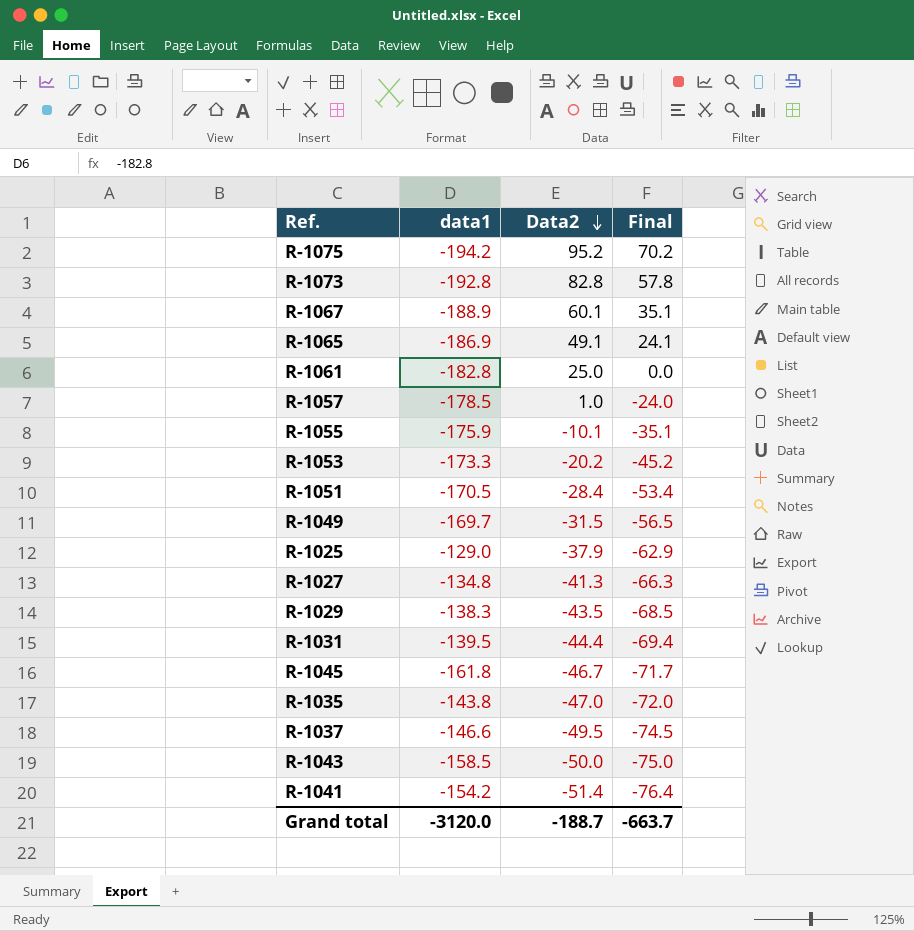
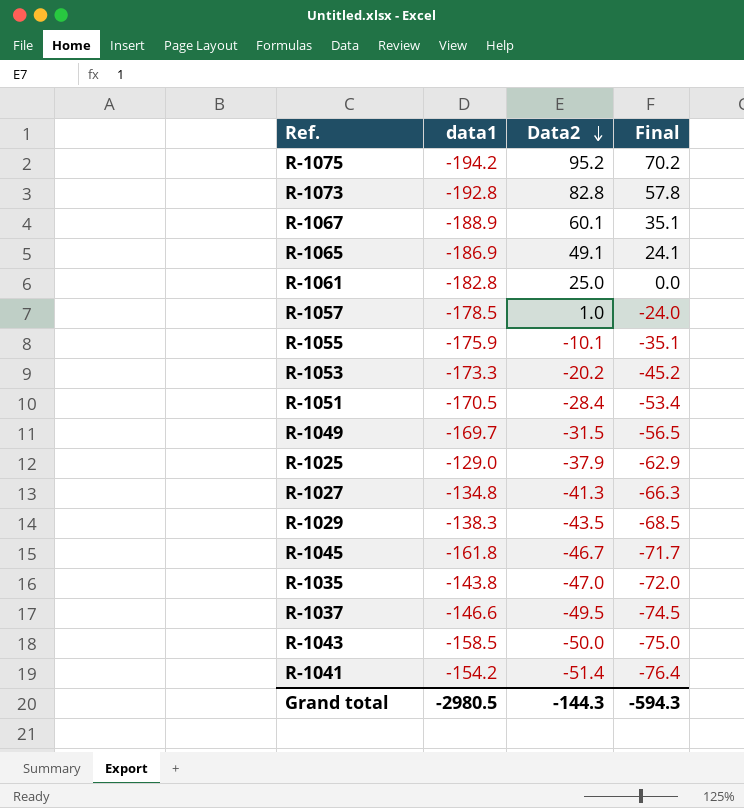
row R-1031: -139.5 | -44.4 | -69.4 -> none
Grand total | data1: -3120.0 -> -2980.5
Grand total | Data2: -188.7 -> -144.3
Grand total | Final: -663.7 -> -594.3

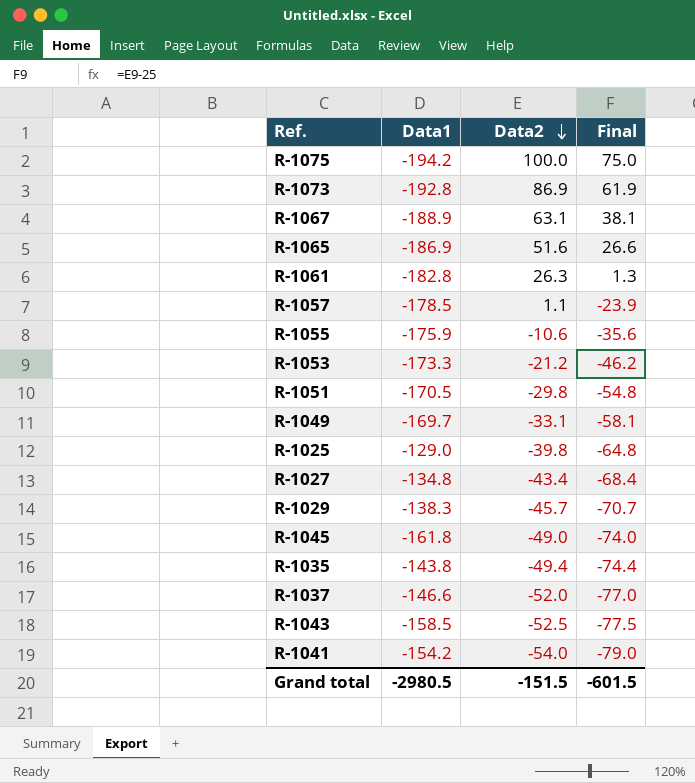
column name: data1 -> Data1
R-1075 | Data2: 95.2 -> 100.0
R-1075 | Final: 70.2 -> 75.0
R-1073 | Data2: 82.8 -> 86.9
R-1073 | Final: 57.8 -> 61.9
R-1067 | Data2: 60.1 -> 63.1
R-1067 | Final: 35.1 -> 38.1
R-1065 | Data2: 49.1 -> 51.6
R-1065 | Final: 24.1 -> 26.6
R-1061 | Data2: 25.0 -> 26.3
R-1061 | Final: 0.0 -> 1.3
R-1057 | Data2: 1.0 -> 1.1
R-1057 | Final: -24.0 -> -23.9
R-1055 | Data2: -10.1 -> -10.6
R-1055 | Final: -35.1 -> -35.6
R-1053 | Data2: -20.2 -> -21.2
R-1053 | Final: -45.2 -> -46.2
R-1051 | Data2: -28.4 -> -29.8
R-1051 | Final: -53.4 -> -54.8
R-1049 | Data2: -31.5 -> -33.1
R-1049 | Final: -56.5 -> -58.1
R-1025 | Data2: -37.9 -> -39.8
R-1025 | Final: -62.9 -> -64.8
R-1027 | Data2: -41.3 -> -43.4
R-1027 | Final: -66.3 -> -68.4
R-1029 | Data2: -43.5 -> -45.7
R-1029 | Final: -68.5 -> -70.7
R-1045 | Data2: -46.7 -> -49.0
R-1045 | Final: -71.7 -> -74.0
R-1035 | Data2: -47.0 -> -49.4
R-1035 | Final: -72.0 -> -74.4
R-1037 | Data2: -49.5 -> -52.0
R-1037 | Final: -74.5 -> -77.0
R-1043 | Data2: -50.0 -> -52.5
R-1043 | Final: -75.0 -> -77.5
R-1041 | Data2: -51.4 -> -54.0
R-1041 | Final: -76.4 -> -79.0
Grand total | Data2: -144.3 -> -151.5
Grand total | Final: -594.3 -> -601.5

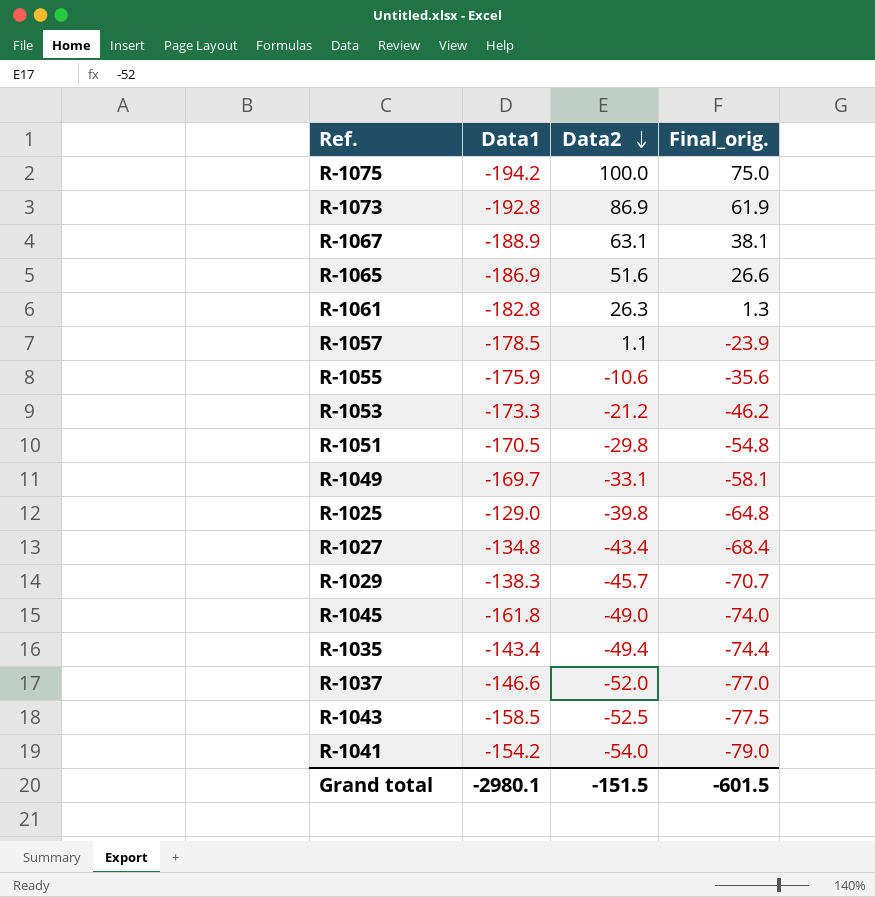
column name: Final -> Final_orig.
R-1035 | Data1: -143.8 -> -143.4
Grand total | Data1: -2980.5 -> -2980.1

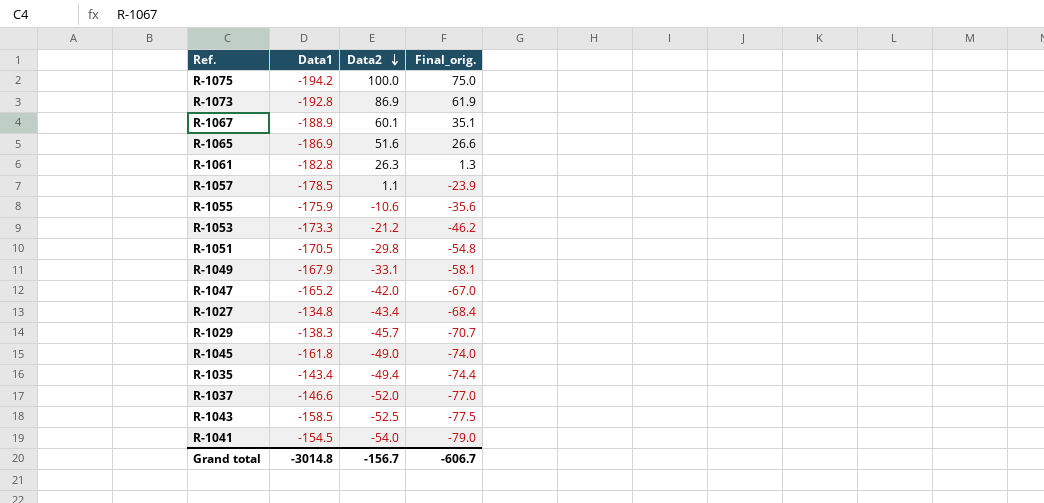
row R-1025: -129.0 | -39.8 | -64.8 -> none
R-1067 | Data2: 63.1 -> 60.1
R-1067 | Final_orig.: 38.1 -> 35.1
R-1049 | Data1: -169.7 -> -167.9
row R-1047: none -> -165.2 | -42.0 | -67.0
R-1041 | Data1: -154.2 -> -154.5
Grand total | Data1: -2980.1 -> -3014.8
Grand total | Data2: -151.5 -> -156.7
Grand total | Final_orig.: -601.5 -> -606.7

